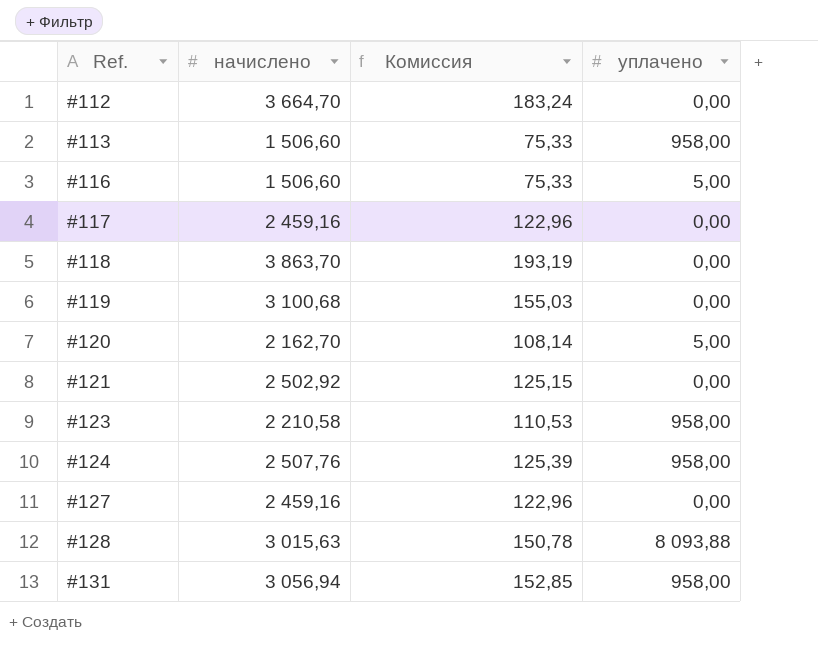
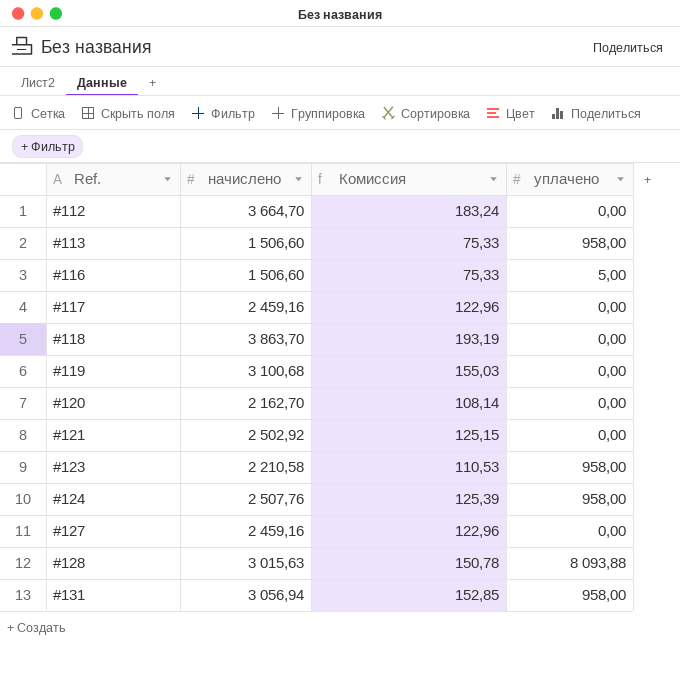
#120 | уплачено: 5,00 -> 0,00

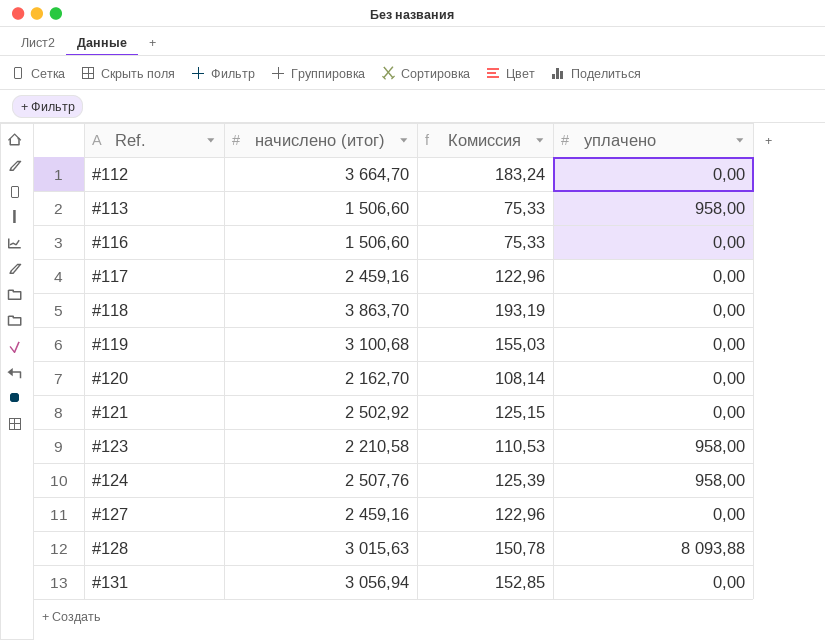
column name: начислено -> начислено (итог)
#116 | уплачено: 5,00 -> 0,00
#131 | уплачено: 958,00 -> 0,00

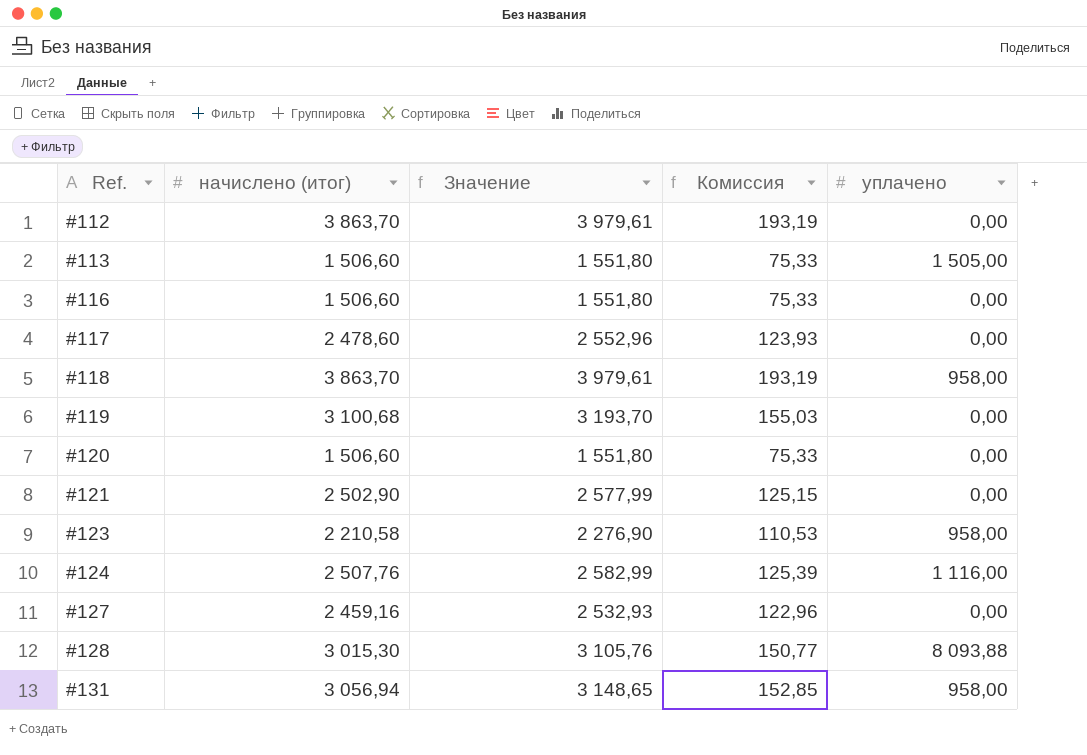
column Значение | formula: none -> [начислено (итог)] * 1,03
#112 | начислено (итог): 3 664,70 -> 3 863,70
#112 | Комиссия: 183,24 -> 193,19
#113 | уплачено: 958,00 -> 1 505,00
#117 | начислено (итог): 2 459,16 -> 2 478,60
#117 | Комиссия: 122,96 -> 123,93
#118 | уплачено: 0,00 -> 958,00
#120 | начислено (итог): 2 162,70 -> 1 506,60
#120 | Комиссия: 108,14 -> 75,33
#121 | начислено (итог): 2 502,92 -> 2 502,90
#124 | уплачено: 958,00 -> 1 116,00
#128 | начислено (итог): 3 015,63 -> 3 015,30
#128 | Комиссия: 150,78 -> 150,77
#131 | уплачено: 0,00 -> 958,00

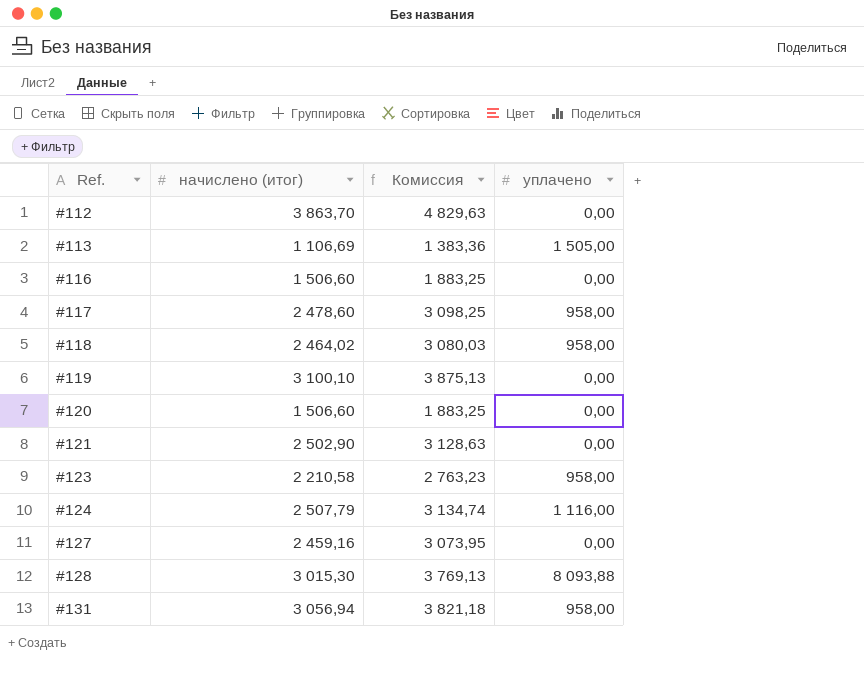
column Значение | formula: [начислено (итог)] * 1,03 -> none
column Комиссия | formula: [начислено (итог)] * 0,05 -> [начислено (итог)] * 1,25
#113 | начислено (итог): 1 506,60 -> 1 106,69
#117 | уплачено: 0,00 -> 958,00
#118 | начислено (итог): 3 863,70 -> 2 464,02
#119 | начислено (итог): 3 100,68 -> 3 100,10
#124 | начислено (итог): 2 507,76 -> 2 507,79

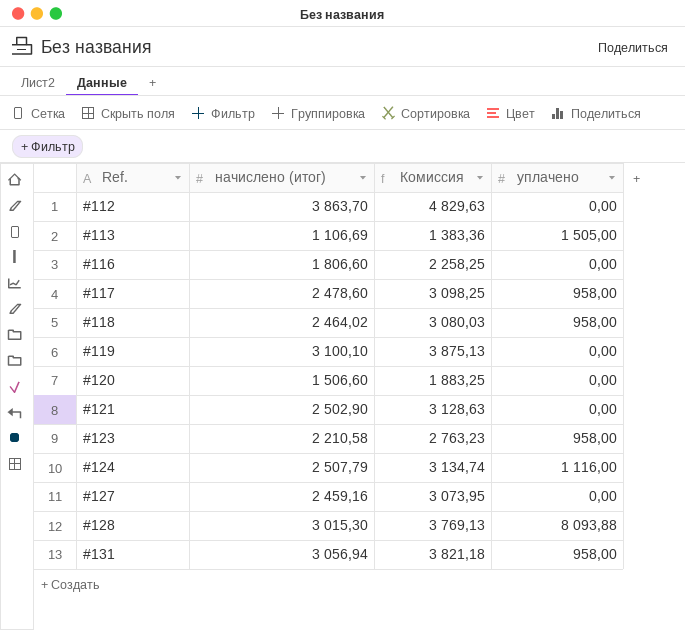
#116 | начислено (итог): 1 506,60 -> 1 806,60
#116 | Комиссия: 1 883,25 -> 2 258,25

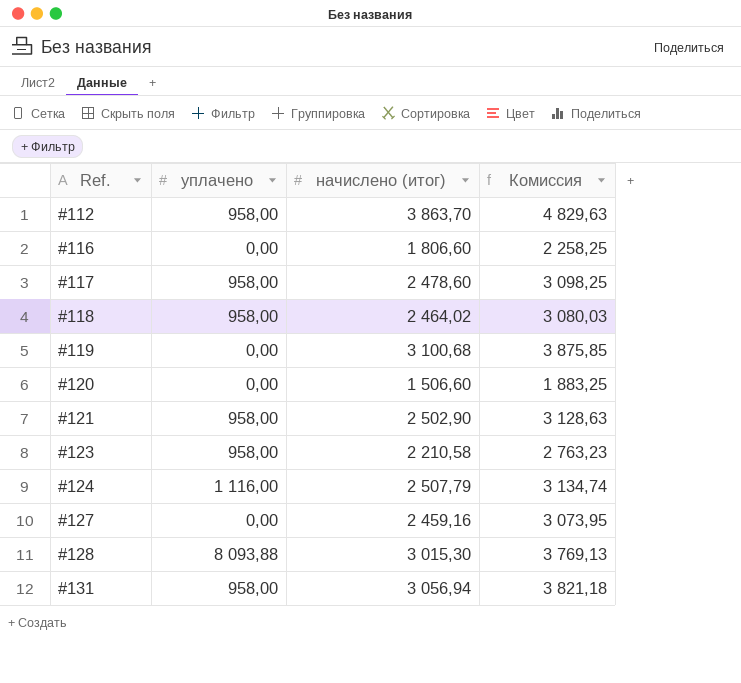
column уплачено | position: 4 -> 2
row #113: 1 106,69 | 1 383,36 | 1 505,00 -> none
#112 | уплачено: 0,00 -> 958,00
#119 | начислено (итог): 3 100,10 -> 3 100,68
#119 | Комиссия: 3 875,13 -> 3 875,85
#121 | уплачено: 0,00 -> 958,00

